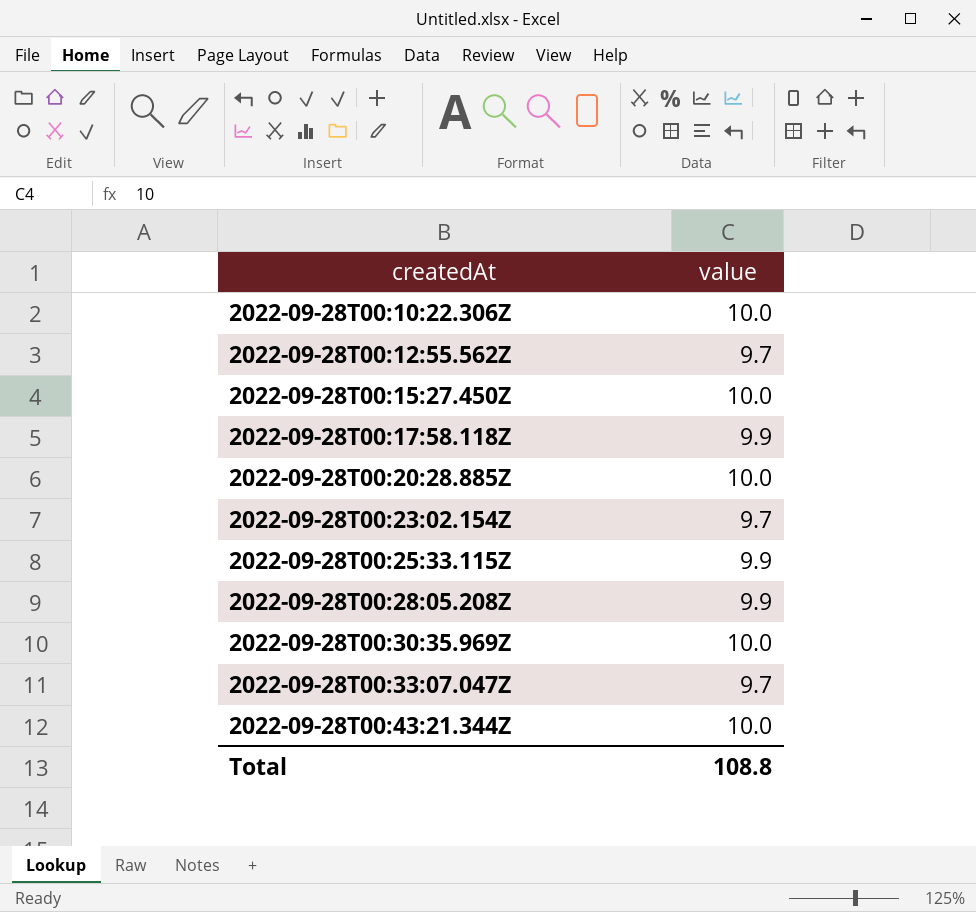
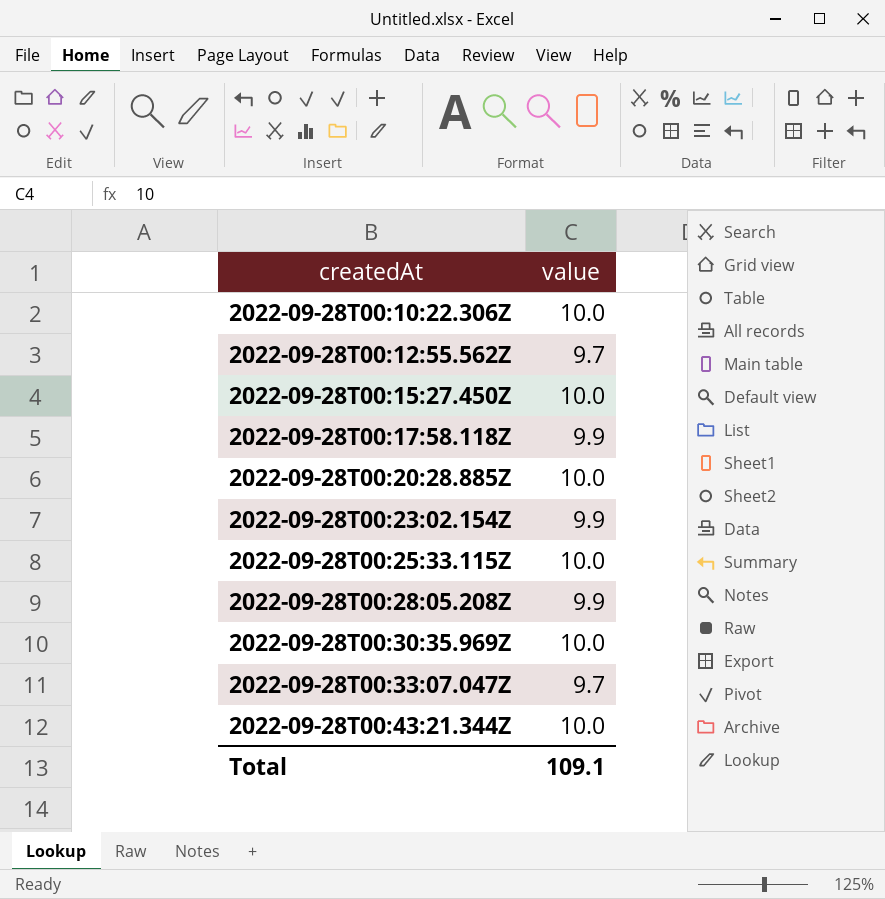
2022-09-28T00:23:02.154Z | value: 9.7 -> 9.9
2022-09-28T00:25:33.115Z | value: 9.9 -> 10.0
Total | value: 108.8 -> 109.1

